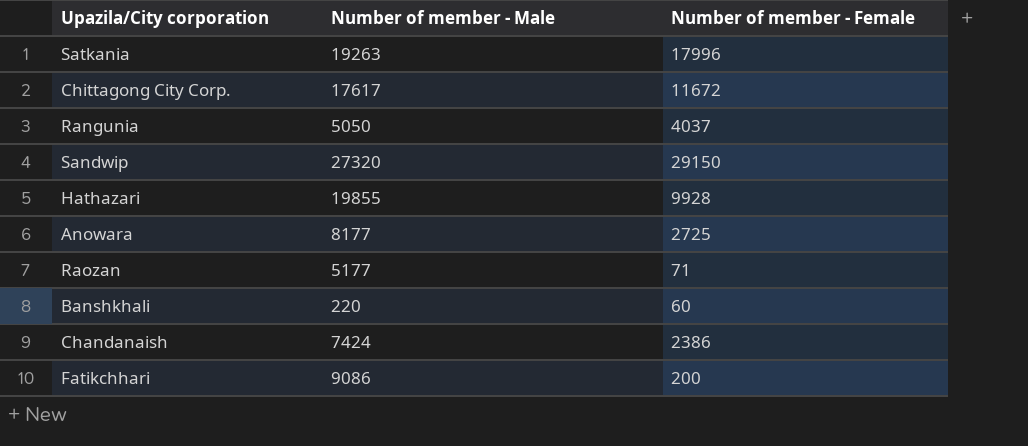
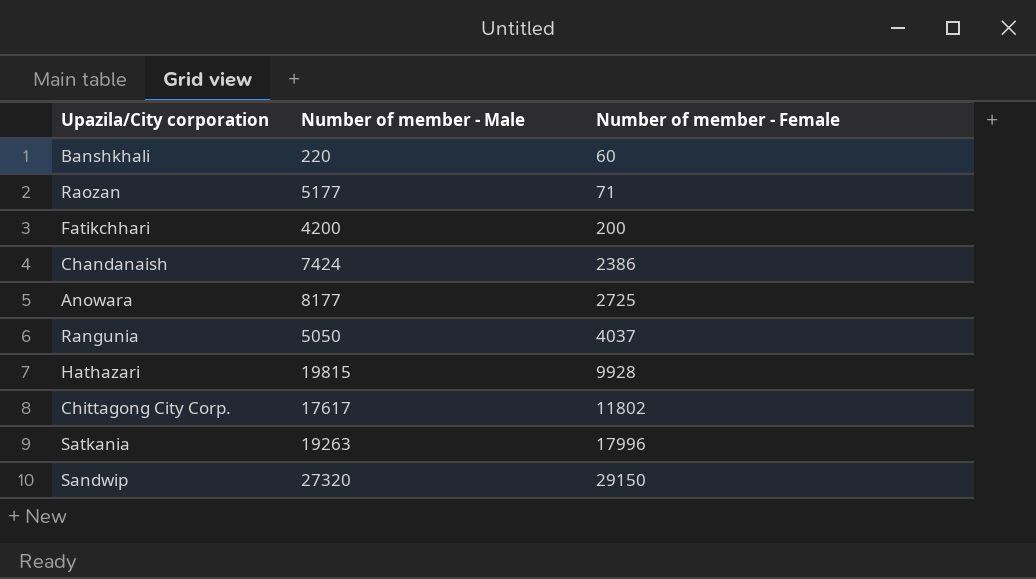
row order: none -> Number of member - Female ascending
Fatikchhari | Number of member - Male: 9086 -> 4200
Hathazari | Number of member - Male: 19855 -> 19815
Chittagong City Corp. | Number of member - Female: 11672 -> 11802

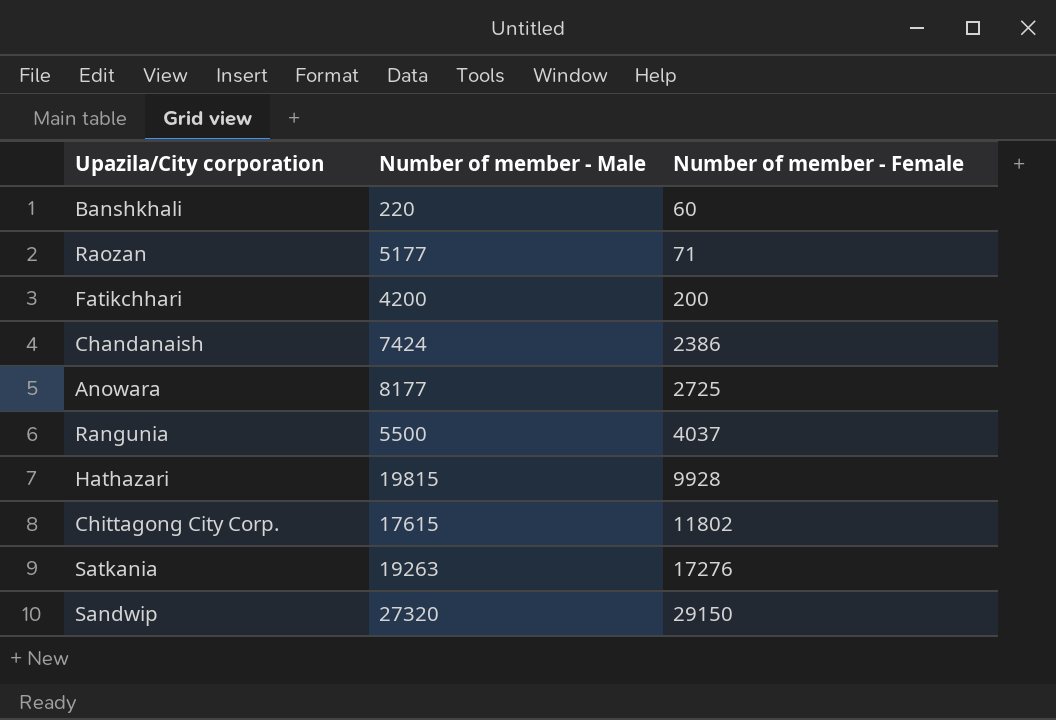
Rangunia | Number of member - Male: 5050 -> 5500
Chittagong City Corp. | Number of member - Male: 17617 -> 17615
Satkania | Number of member - Female: 17996 -> 17276

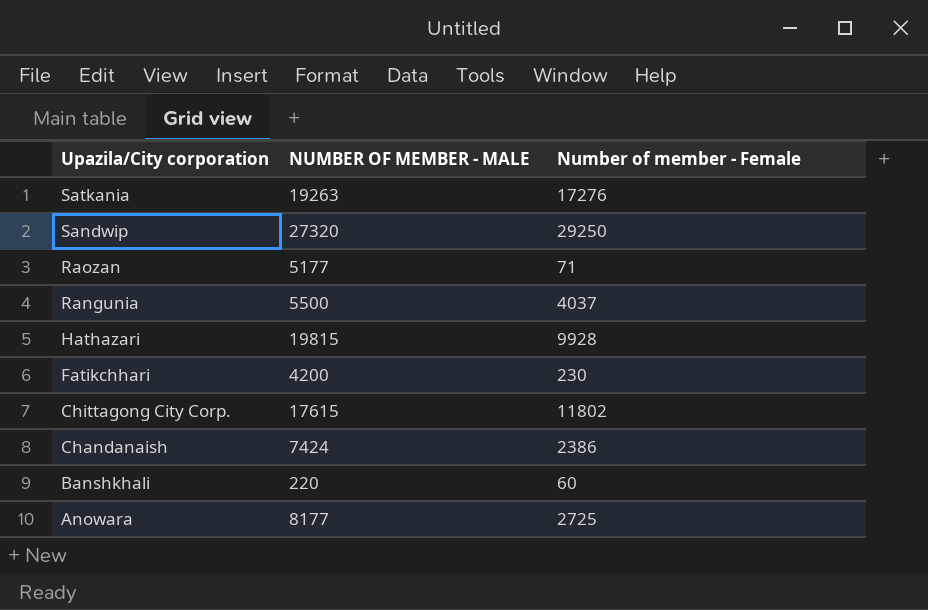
row order: Number of member - Female ascending -> Upazila/City corporation descending
column name: Number of member - Male -> NUMBER OF MEMBER - MALE
Sandwip | Number of member - Female: 29150 -> 29250
Fatikchhari | Number of member - Female: 200 -> 230

